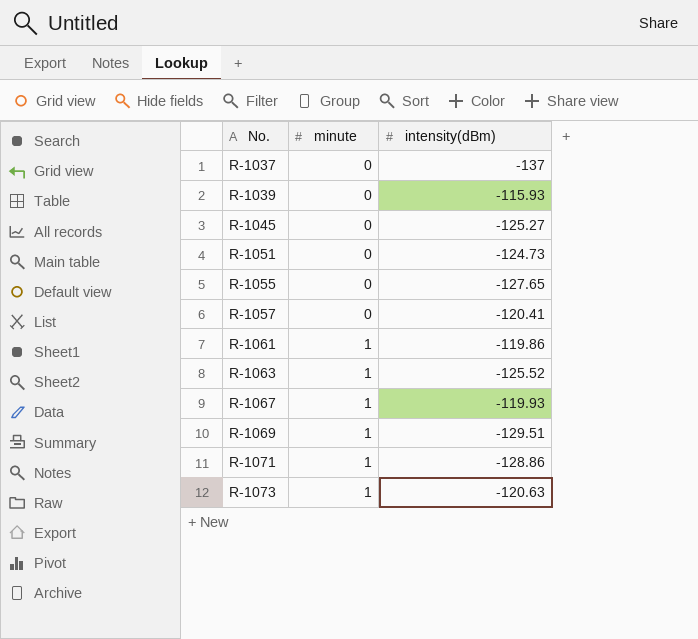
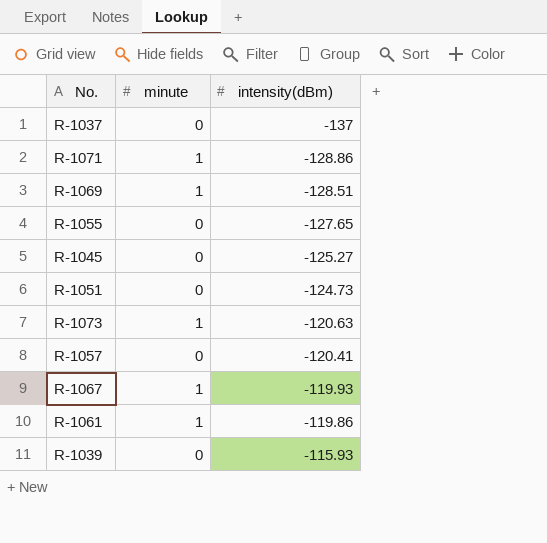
row order: No. ascending -> intensity(dBm) ascending
row R-1063: 1 | -125.52 -> none
R-1069 | intensity(dBm): -129.51 -> -128.51

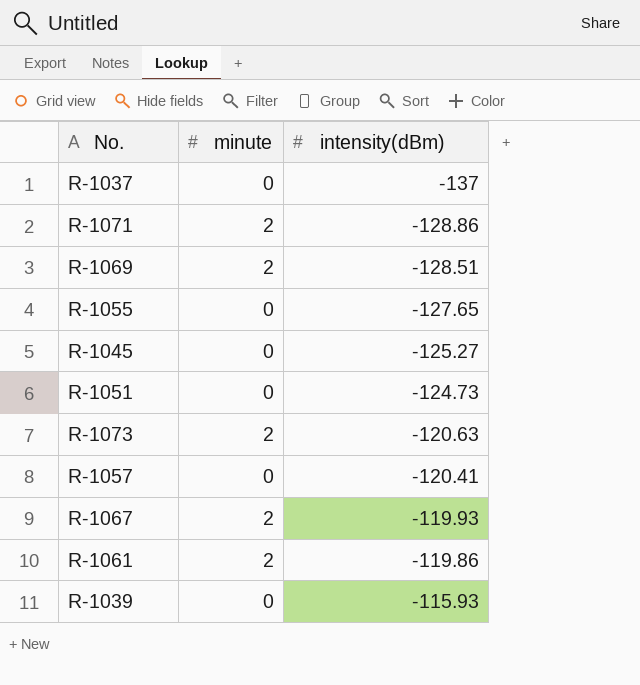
R-1071 | minute: 1 -> 2
R-1069 | minute: 1 -> 2
R-1073 | minute: 1 -> 2
R-1067 | minute: 1 -> 2
R-1061 | minute: 1 -> 2

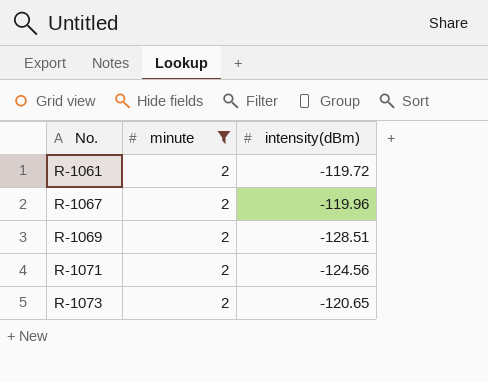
filter: none -> minute = 2
row order: intensity(dBm) ascending -> No. ascending
R-1061 | intensity(dBm): -119.86 -> -119.72
R-1067 | intensity(dBm): -119.93 -> -119.96
R-1071 | intensity(dBm): -128.86 -> -124.56
R-1073 | intensity(dBm): -120.63 -> -120.65

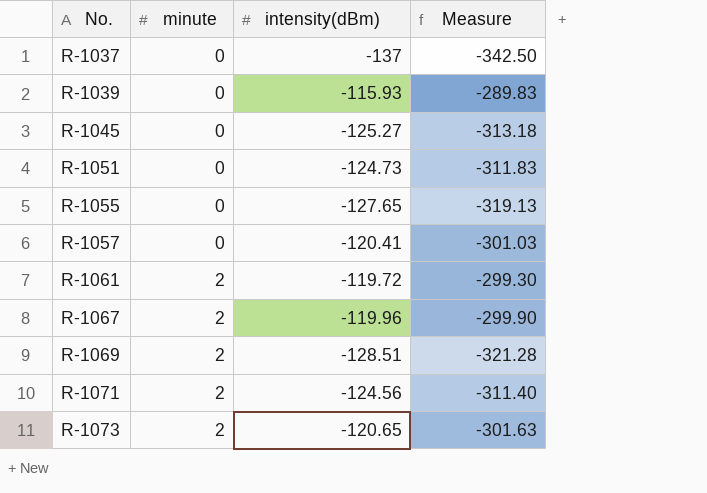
filter: minute = 2 -> none
column Measure | formula: none -> [intensity(dBm)] * 2.5

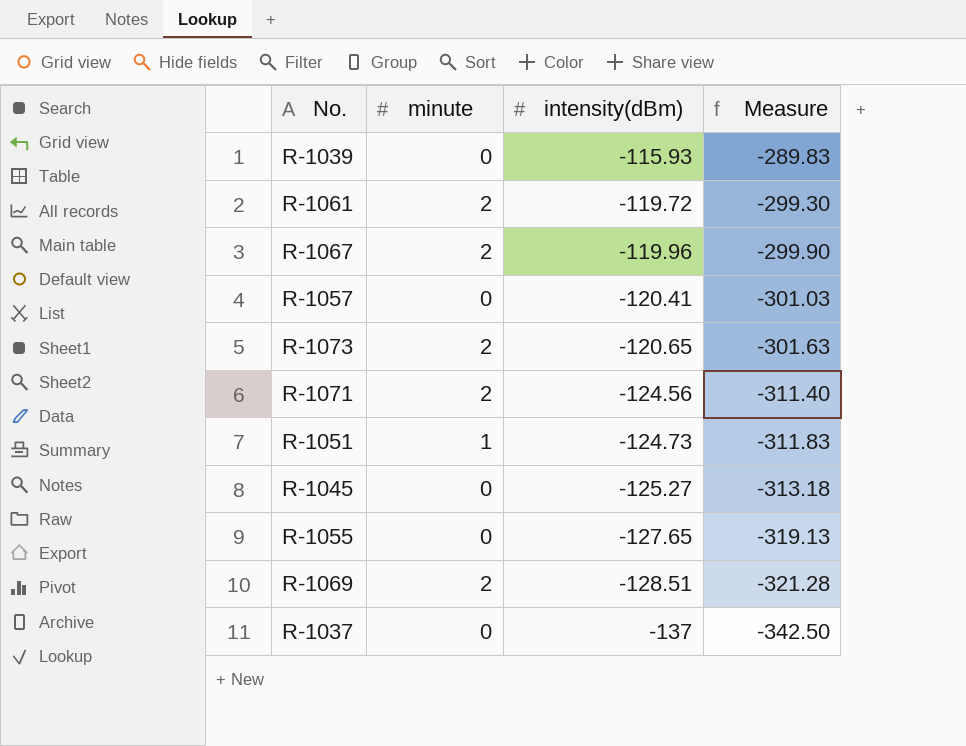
row order: No. ascending -> intensity(dBm) descending
R-1051 | minute: 0 -> 1

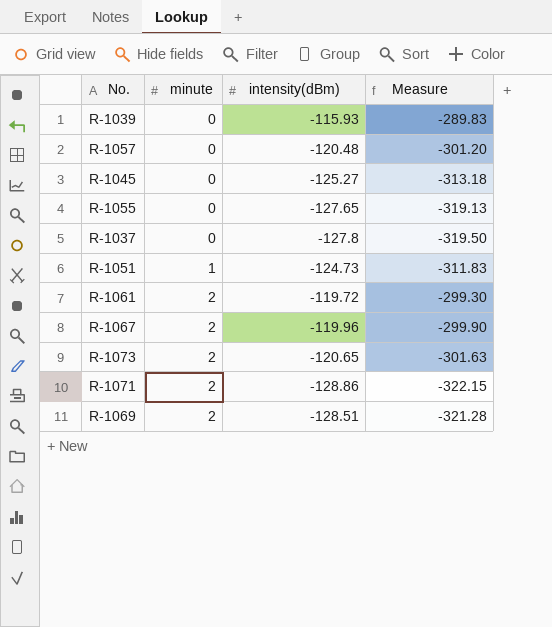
row order: intensity(dBm) descending -> minute ascending
R-1057 | intensity(dBm): -120.41 -> -120.48
R-1057 | Measure: -301.03 -> -301.20
R-1037 | intensity(dBm): -137 -> -127.8
R-1037 | Measure: -342.50 -> -319.50
R-1071 | intensity(dBm): -124.56 -> -128.86
R-1071 | Measure: -311.40 -> -322.15

